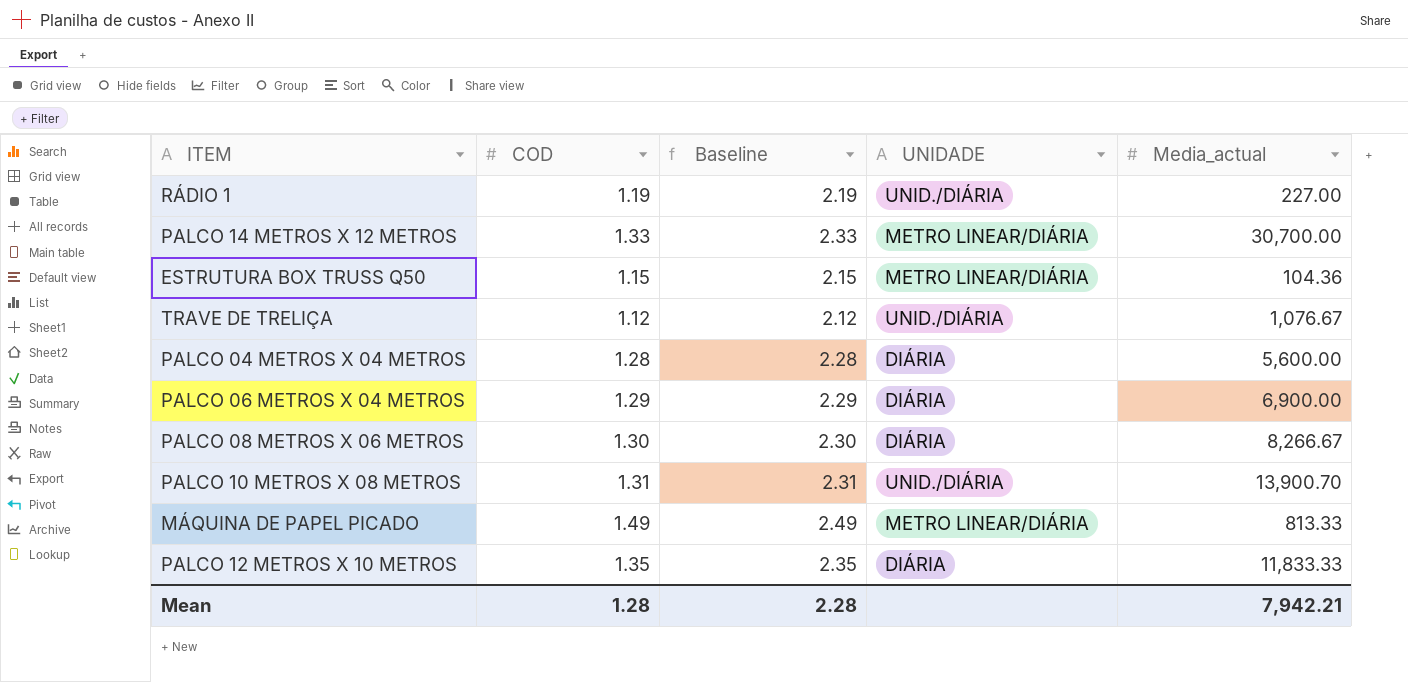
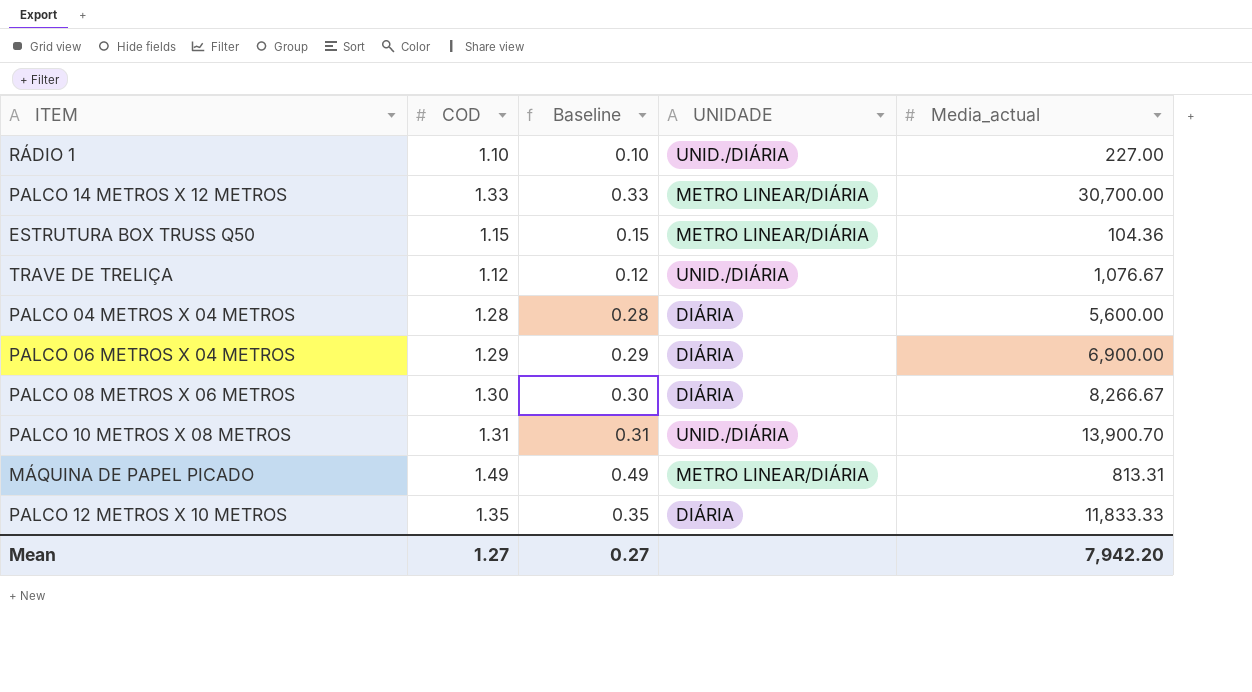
column Baseline | formula: [COD] + 1 -> [COD] - 1
RÁDIO 1 | COD: 1.19 -> 1.10
MÁQUINA DE PAPEL PICADO | Media_actual: 813.33 -> 813.31
Mean | COD: 1.28 -> 1.27
Mean | Baseline: 2.28 -> 0.27
Mean | Media_actual: 7,942.21 -> 7,942.20

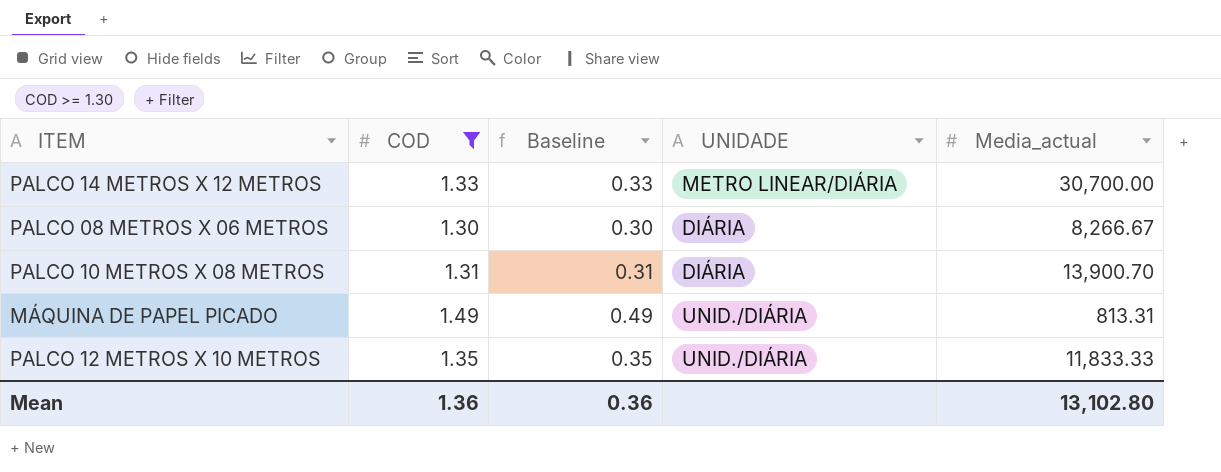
filter: none -> COD >= 1.30
PALCO 10 METROS X 08 METROS | UNIDADE: UNID./DIÁRIA -> DIÁRIA
MÁQUINA DE PAPEL PICADO | UNIDADE: METRO LINEAR/DIÁRIA -> UNID./DIÁRIA
PALCO 12 METROS X 10 METROS | UNIDADE: DIÁRIA -> UNID./DIÁRIA
Mean | COD: 1.27 -> 1.36
Mean | Baseline: 0.27 -> 0.36
Mean | Media_actual: 7,942.20 -> 13,102.80

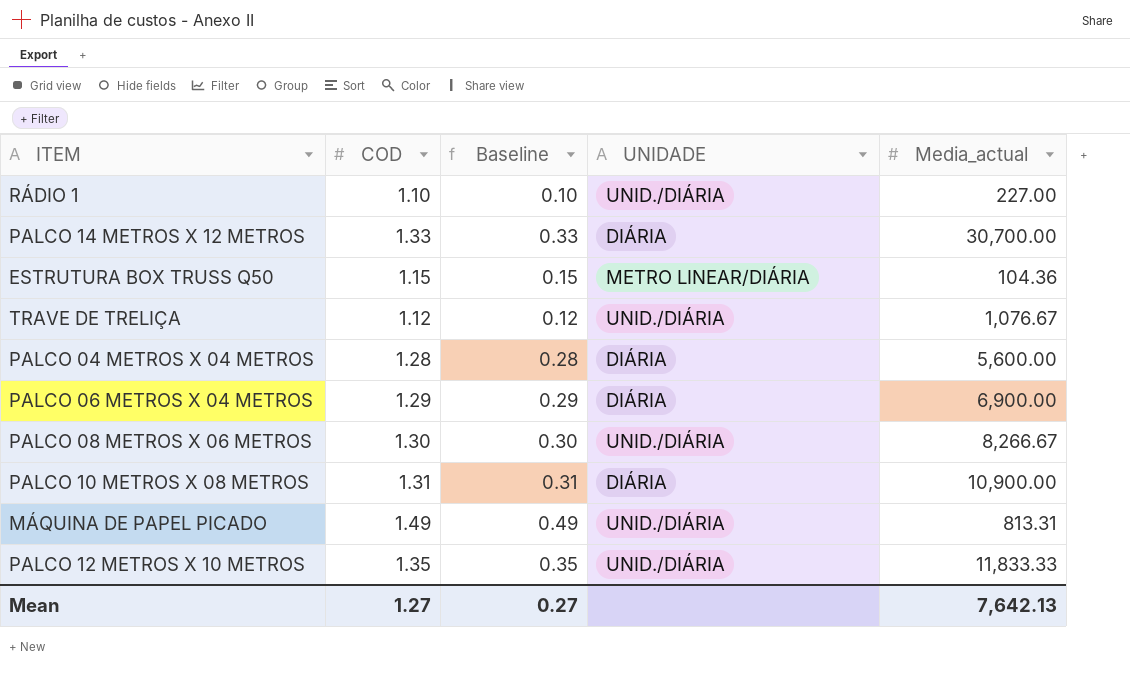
filter: COD >= 1.30 -> none
PALCO 14 METROS X 12 METROS | UNIDADE: METRO LINEAR/DIÁRIA -> DIÁRIA
PALCO 08 METROS X 06 METROS | UNIDADE: DIÁRIA -> UNID./DIÁRIA
PALCO 10 METROS X 08 METROS | Media_actual: 13,900.70 -> 10,900.00
Mean | COD: 1.36 -> 1.27
Mean | Baseline: 0.36 -> 0.27
Mean | Media_actual: 13,102.80 -> 7,642.13

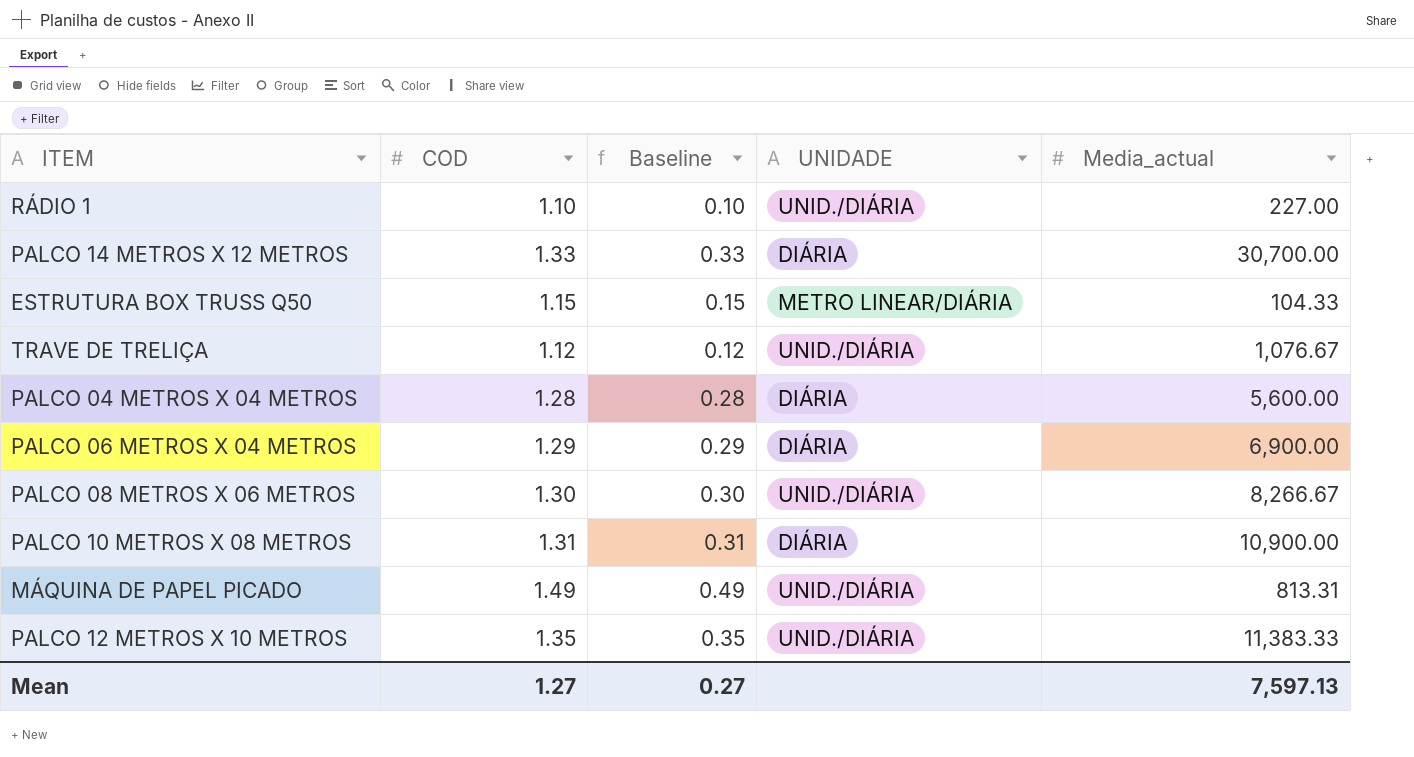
ESTRUTURA BOX TRUSS Q50 | Media_actual: 104.36 -> 104.33
PALCO 12 METROS X 10 METROS | Media_actual: 11,833.33 -> 11,383.33
Mean | Media_actual: 7,642.13 -> 7,597.13

